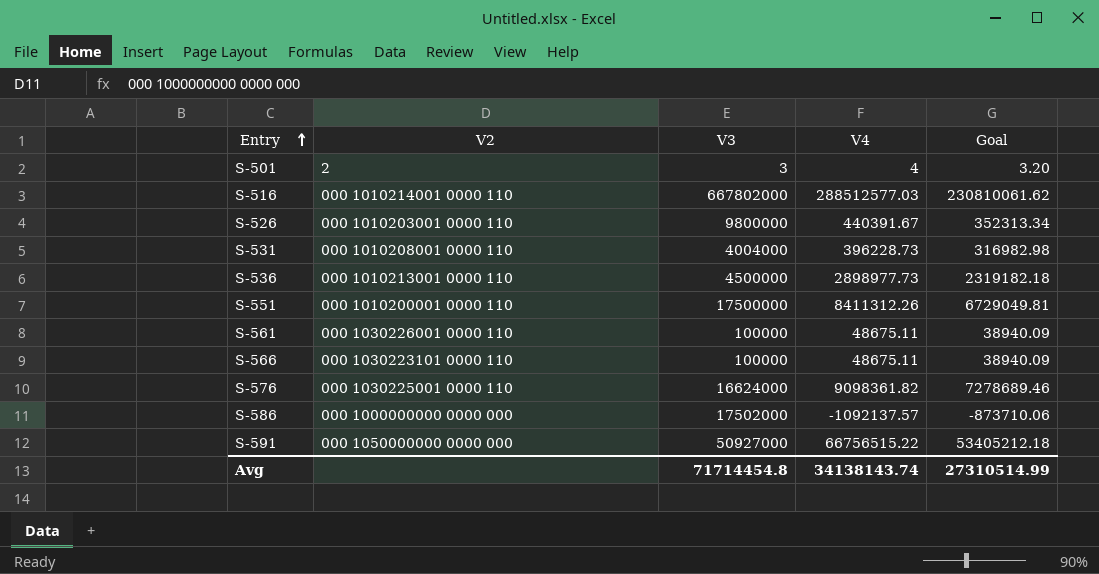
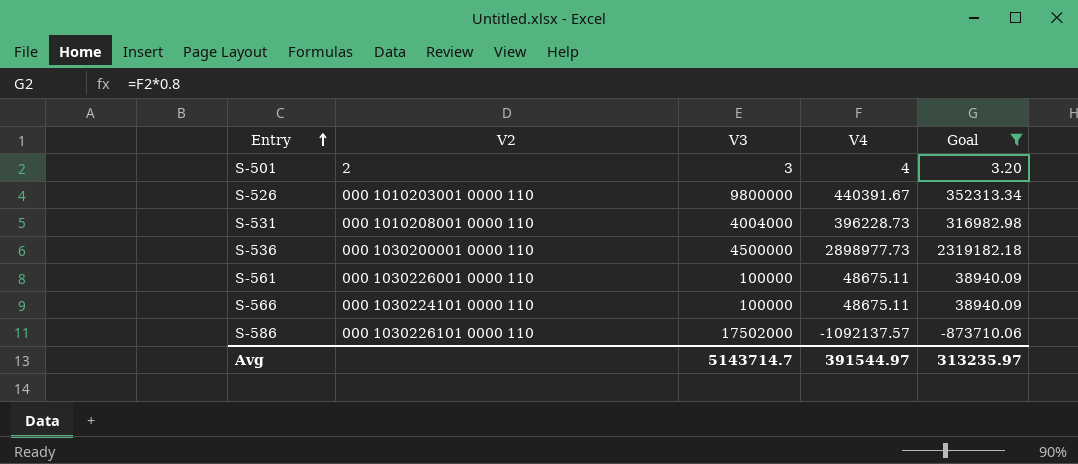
filter: none -> Goal <= 2319182.18
S-536 | V2: 000 1010213001 0000 110 -> 000 1030200001 0000 110
S-566 | V2: 000 1030223101 0000 110 -> 000 1030224101 0000 110
S-586 | V2: 000 1000000000 0000 000 -> 000 1030226101 0000 110
Avg | V3: 71714454.8 -> 5143714.7
Avg | V4: 34138143.74 -> 391544.97
Avg | Goal: 27310514.99 -> 313235.97

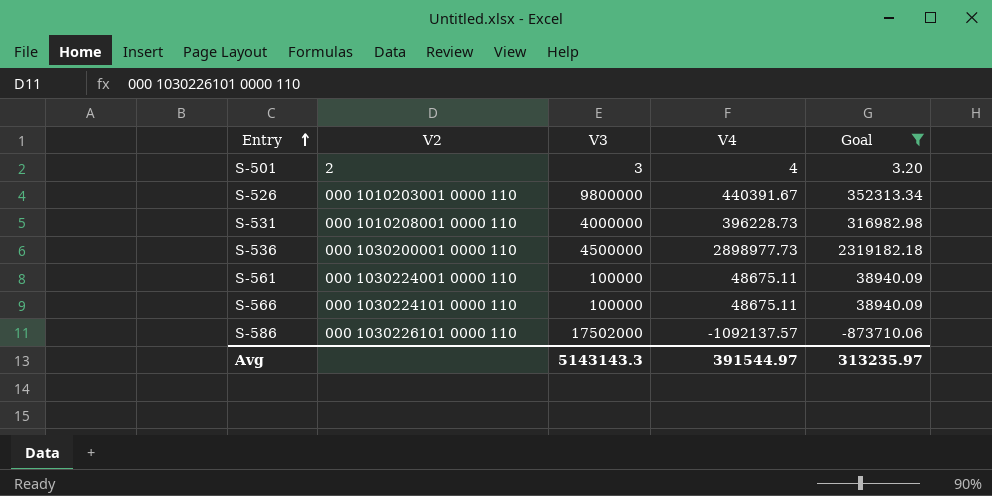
S-531 | V3: 4004000 -> 4000000
S-561 | V2: 000 1030226001 0000 110 -> 000 1030224001 0000 110
Avg | V3: 5143714.7 -> 5143143.3

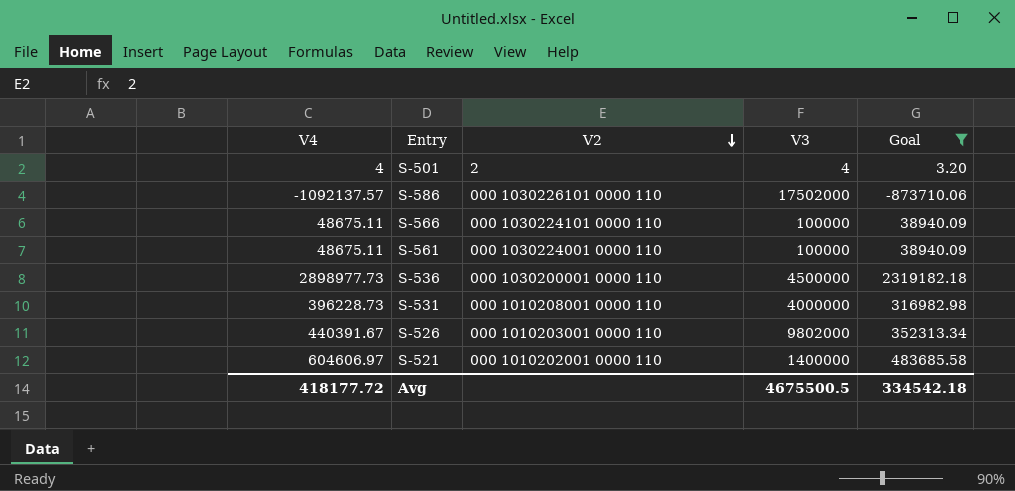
row order: Entry ascending -> V2 descending
column V4 | position: 4 -> 1
S-501 | V3: 3 -> 4
S-526 | V3: 9800000 -> 9802000
row S-521: none -> 604606.97 | 000 1010202001 0000 110 | 1400000 | 483685.58
Avg | V4: 391544.97 -> 418177.72
Avg | V3: 5143143.3 -> 4675500.5
Avg | Goal: 313235.97 -> 334542.18

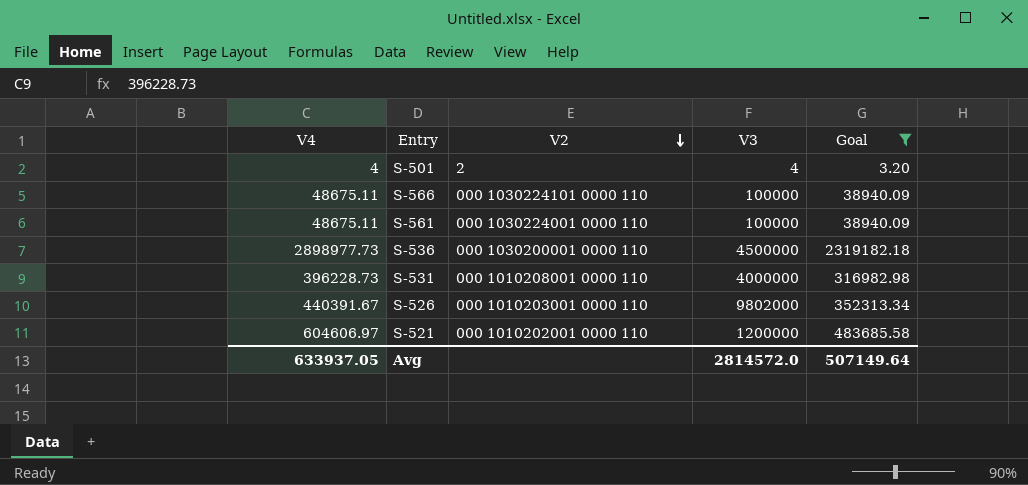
row S-586: -1092137.57 | 000 1030226101 0000 110 | 17502000 | -873710.06 -> none
S-521 | V3: 1400000 -> 1200000
Avg | V4: 418177.72 -> 633937.05
Avg | V3: 4675500.5 -> 2814572.0
Avg | Goal: 334542.18 -> 507149.64

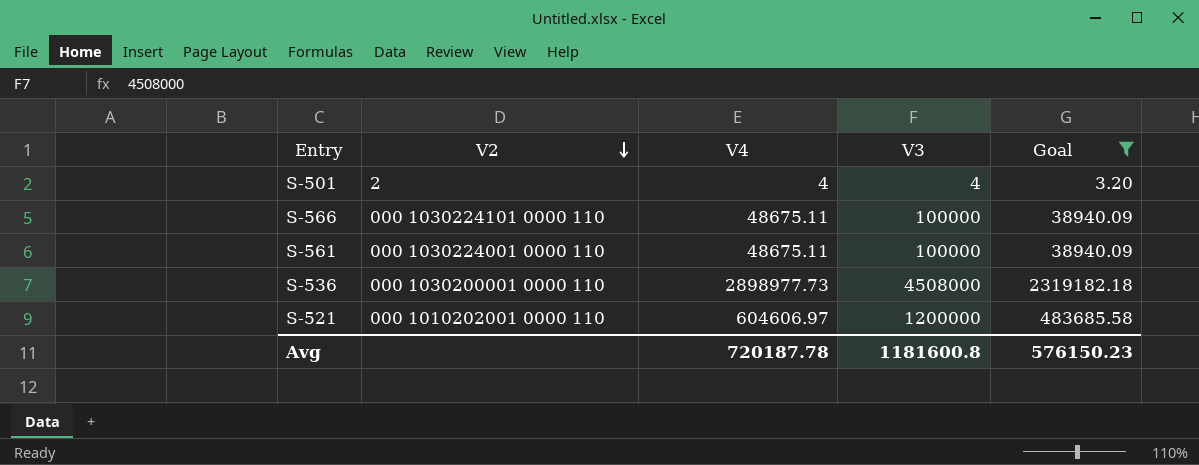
column V4 | position: 1 -> 3
row S-531: 396228.73 | 000 1010208001 0000 110 | 4000000 | 316982.98 -> none
row S-526: 440391.67 | 000 1010203001 0000 110 | 9802000 | 352313.34 -> none
S-536 | V3: 4500000 -> 4508000
Avg | V4: 633937.05 -> 720187.78
Avg | V3: 2814572.0 -> 1181600.8
Avg | Goal: 507149.64 -> 576150.23

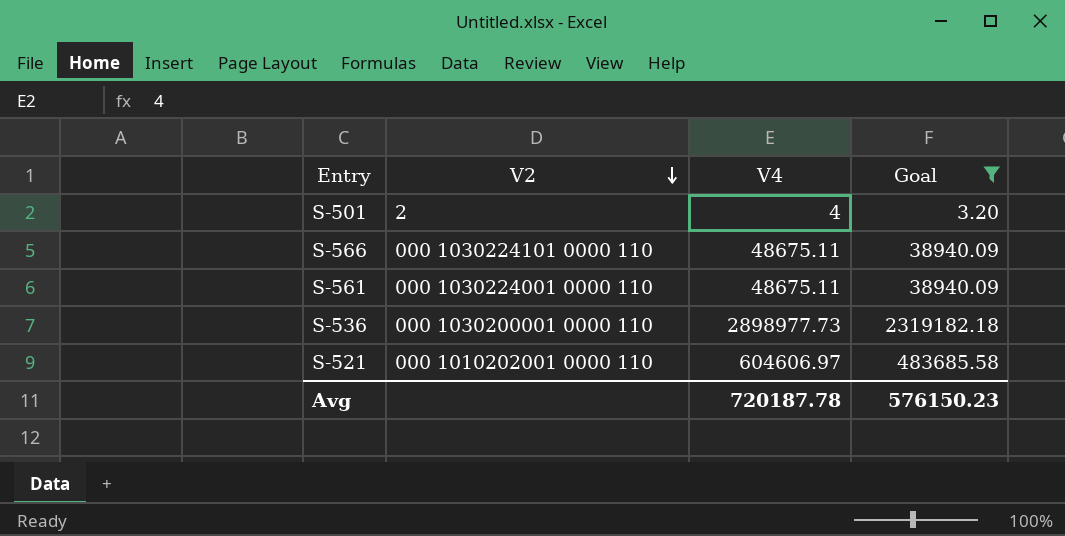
column V3 | position: 4 -> none

